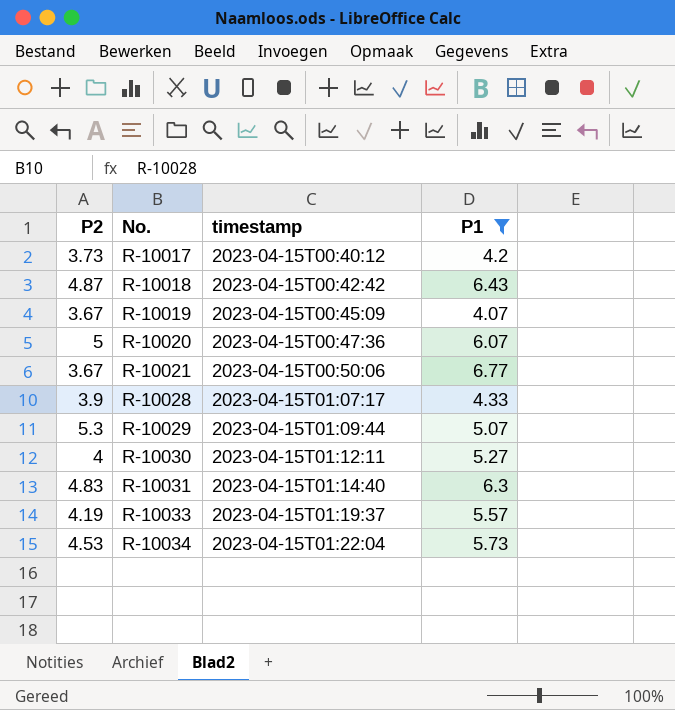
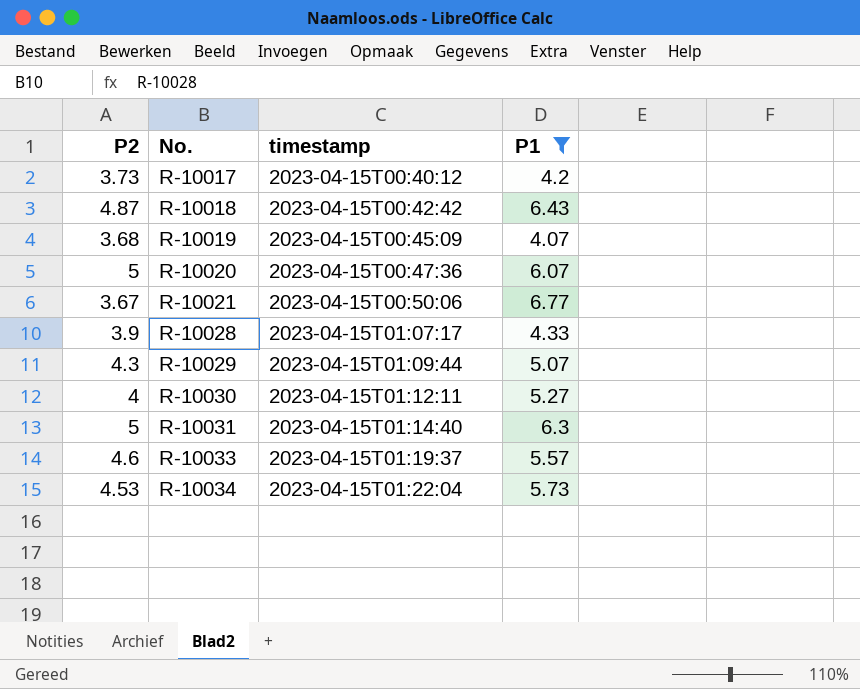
R-10019 | P2: 3.67 -> 3.68
R-10029 | P2: 5.3 -> 4.3
R-10031 | P2: 4.83 -> 5
R-10033 | P2: 4.19 -> 4.6

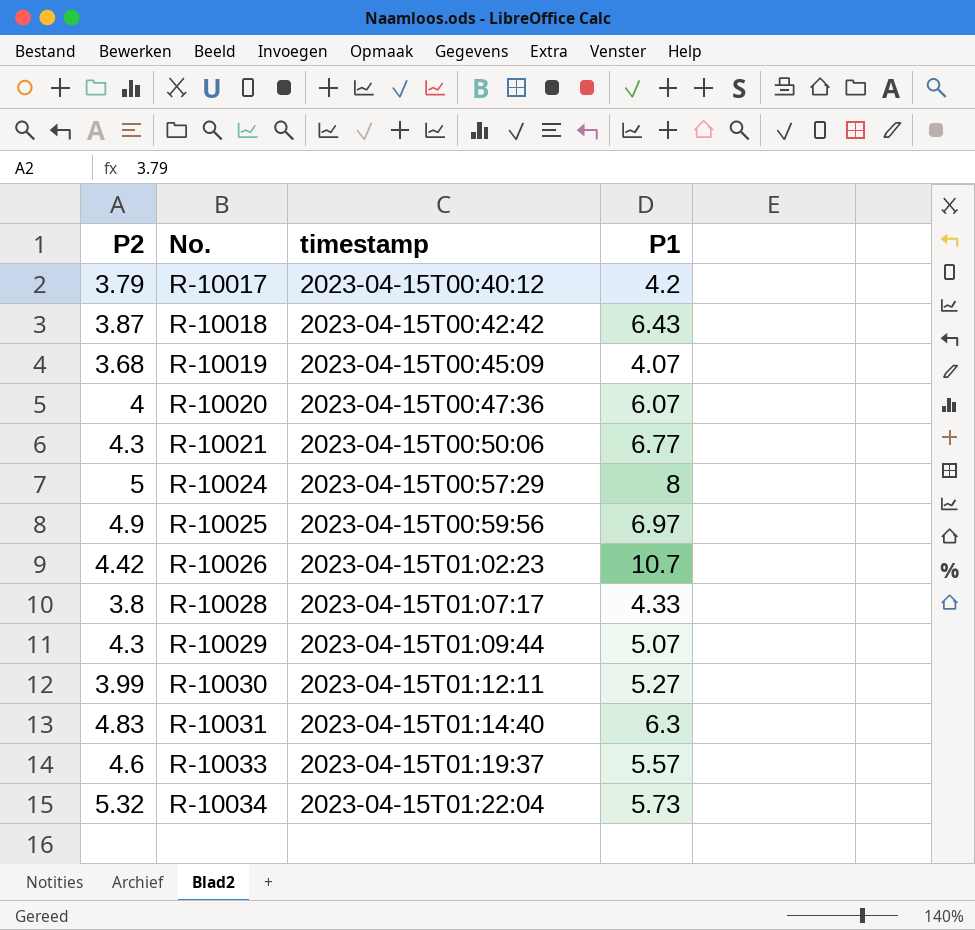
filter: P1 <= 6.77 -> none
R-10017 | P2: 3.73 -> 3.79
R-10018 | P2: 4.87 -> 3.87
R-10020 | P2: 5 -> 4
R-10021 | P2: 3.67 -> 4.3
R-10028 | P2: 3.9 -> 3.8
R-10030 | P2: 4 -> 3.99
R-10031 | P2: 5 -> 4.83
R-10034 | P2: 4.53 -> 5.32

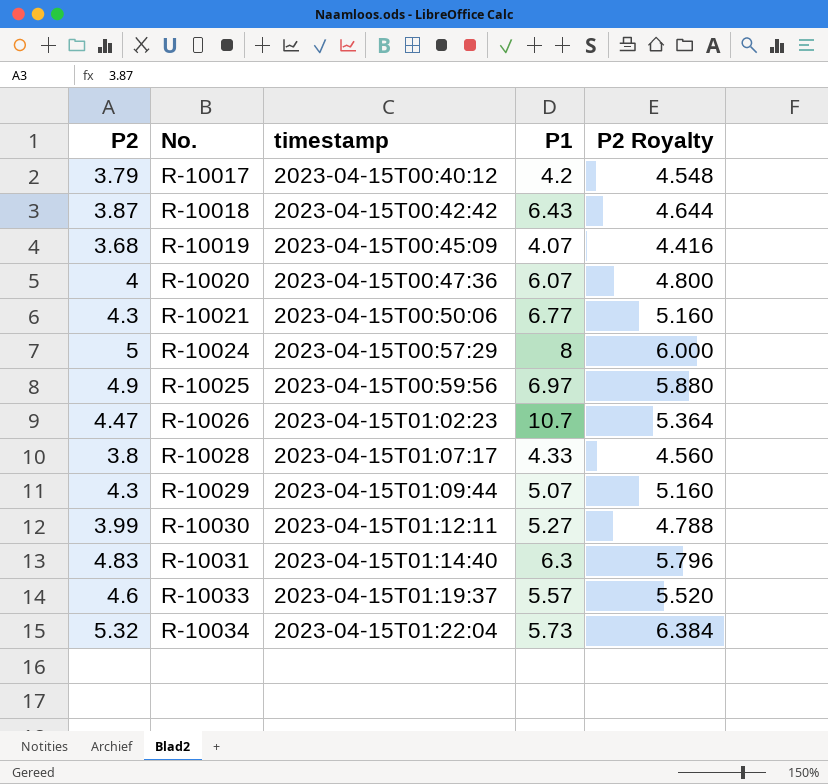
column P2 Royalty | formula: none -> [P2] * 1.2
R-10026 | P2: 4.42 -> 4.47

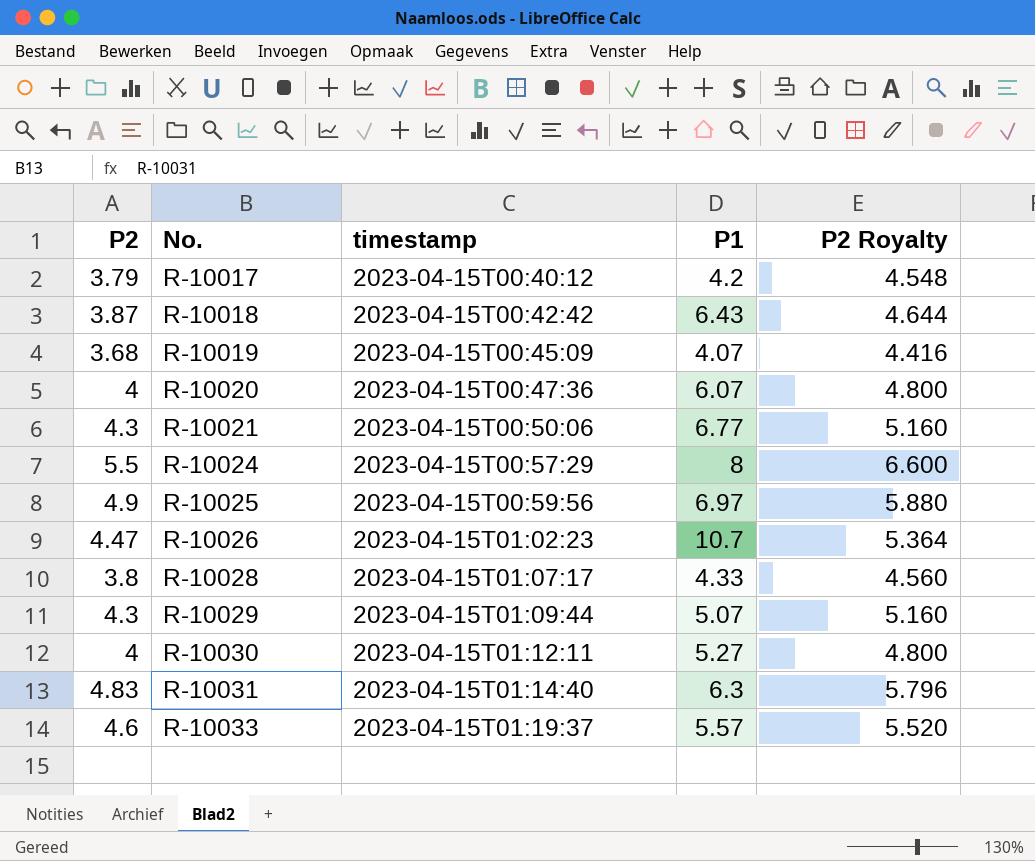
row R-10034: 5.32 | 2023-04-15T01:22:04 | 5.73 | 6.384 -> none
R-10024 | P2: 5 -> 5.5
R-10024 | P2 Royalty: 6.000 -> 6.600
R-10030 | P2: 3.99 -> 4
R-10030 | P2 Royalty: 4.788 -> 4.800

